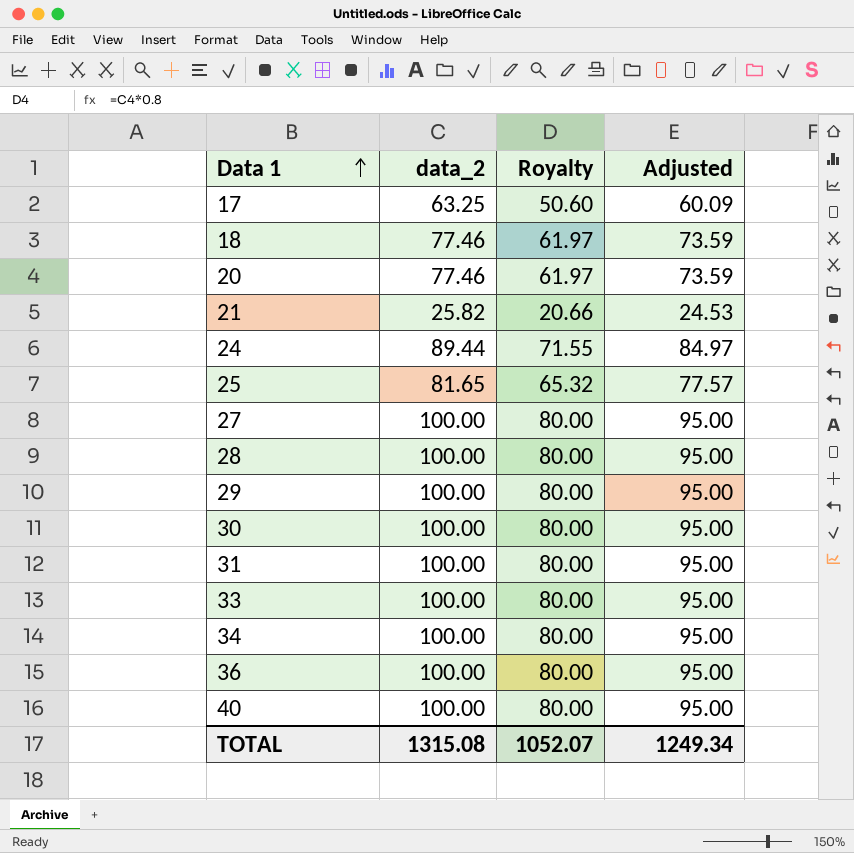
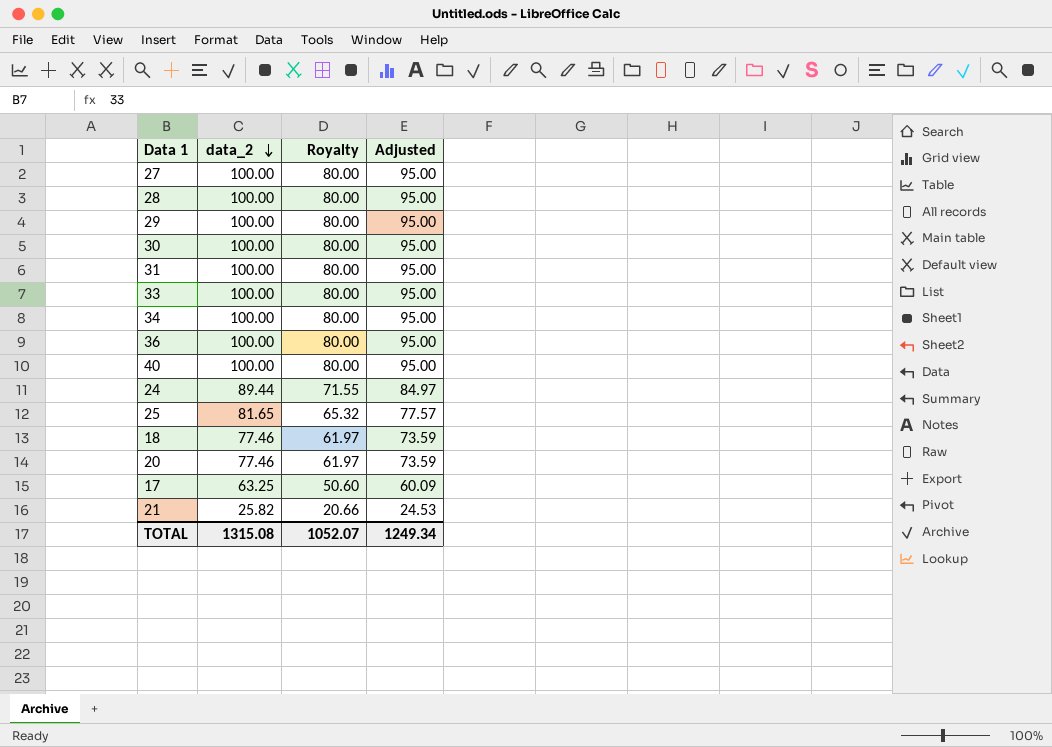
row order: Data 1 ascending -> data_2 descending

